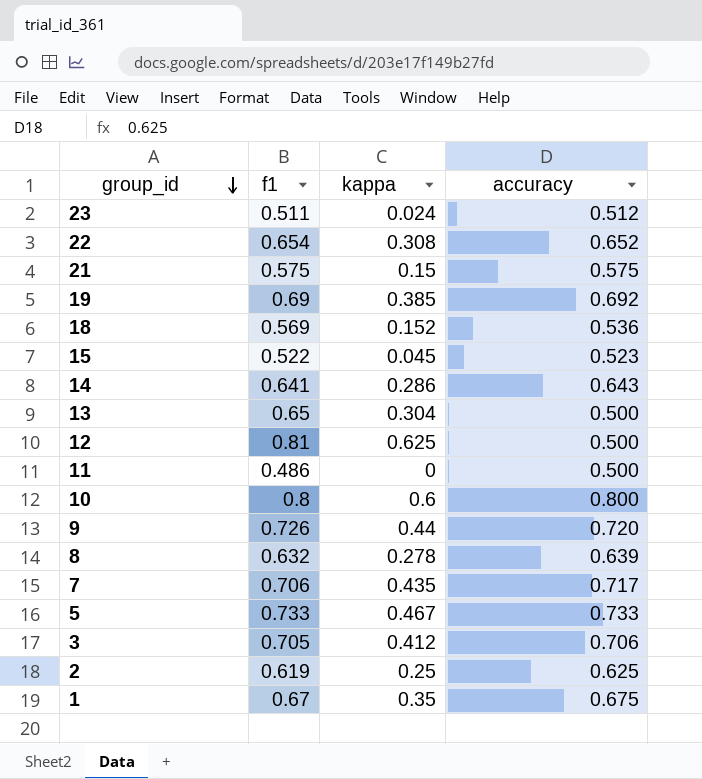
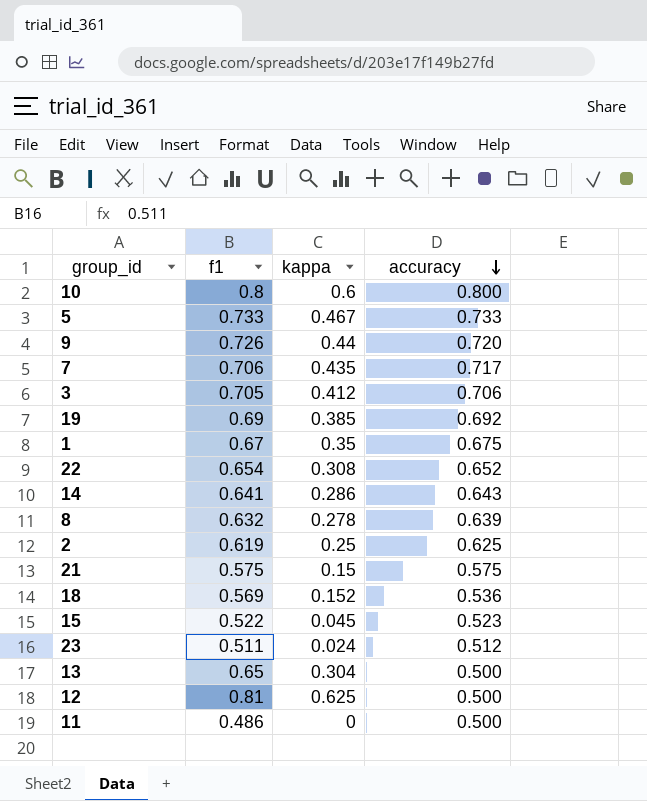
row order: group_id descending -> accuracy descending

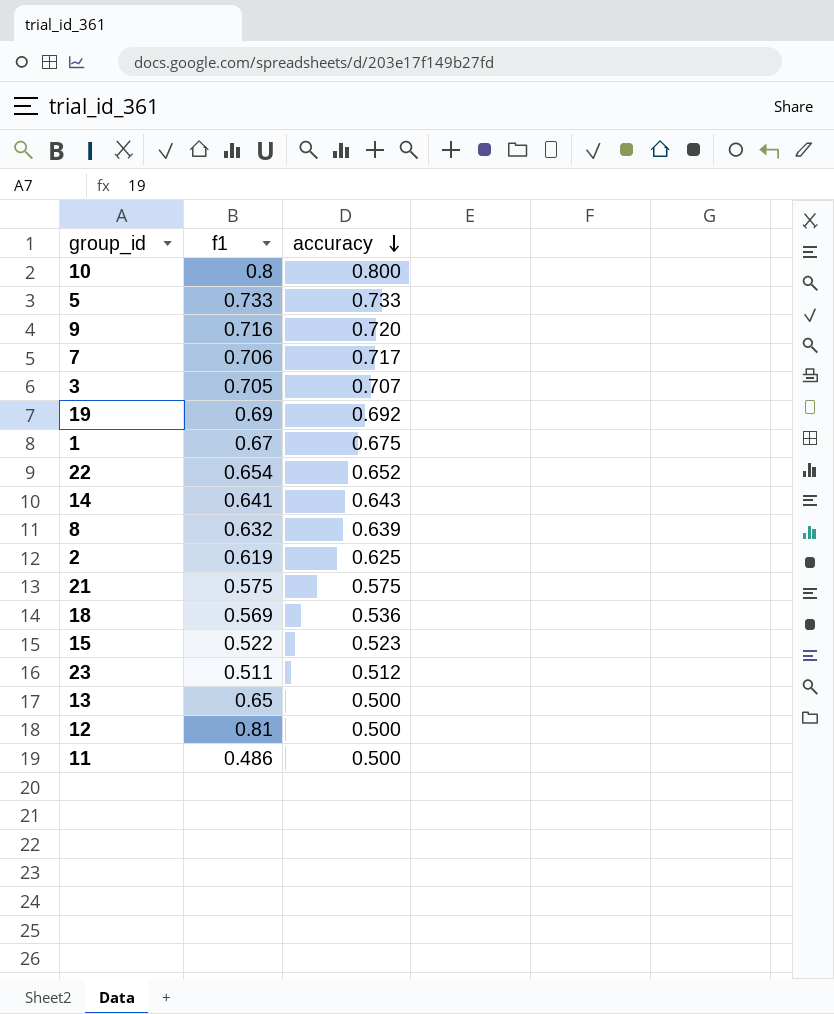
column kappa | position: 3 -> none
9 | f1: 0.726 -> 0.716
3 | accuracy: 0.706 -> 0.707

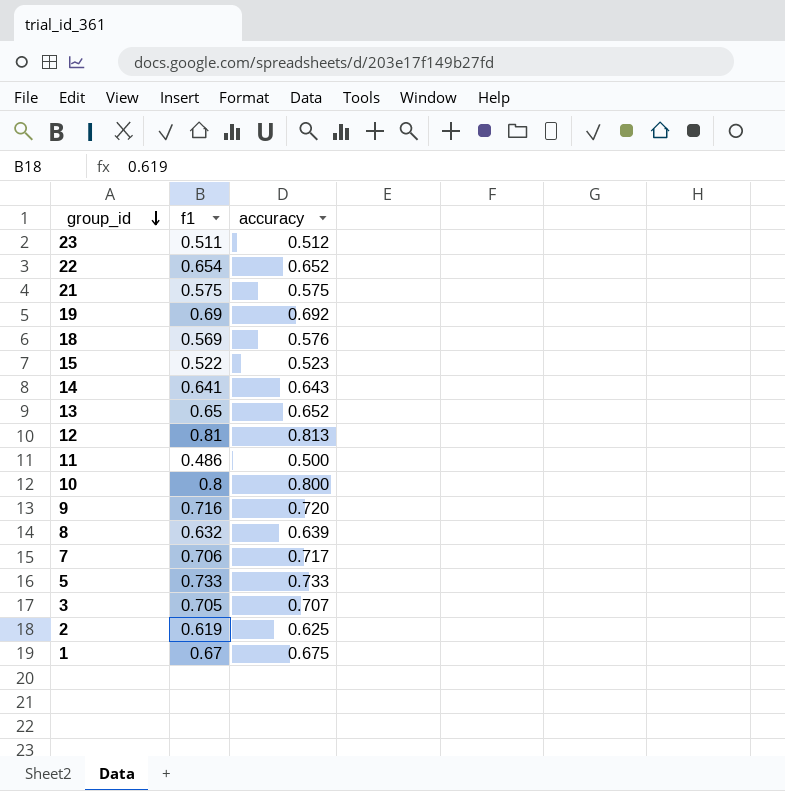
row order: accuracy descending -> group_id descending
18 | accuracy: 0.536 -> 0.576
13 | accuracy: 0.500 -> 0.652
12 | accuracy: 0.500 -> 0.813

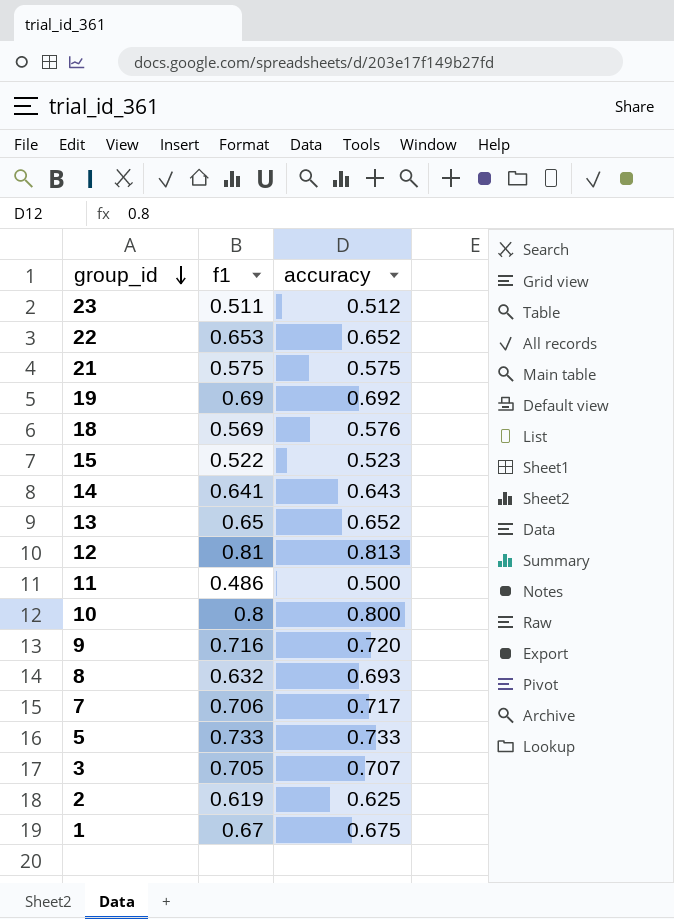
22 | f1: 0.654 -> 0.653
8 | accuracy: 0.639 -> 0.693

